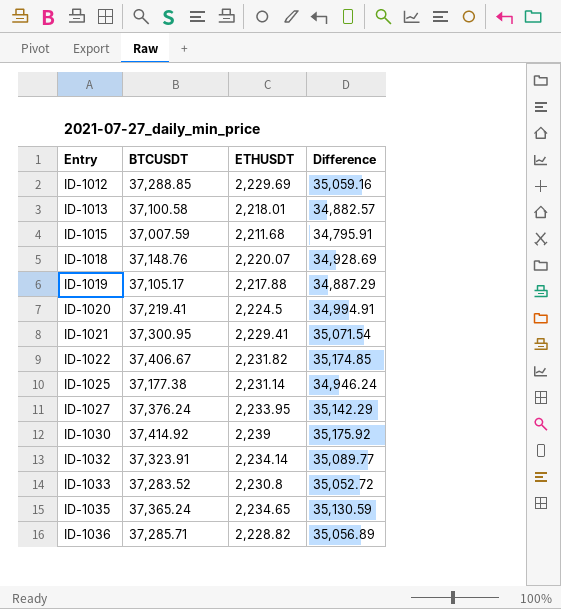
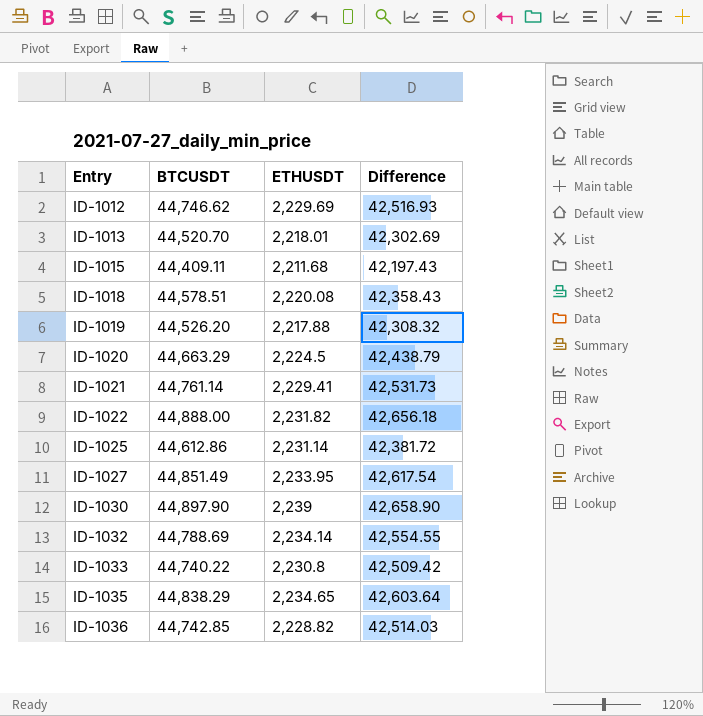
ID-1012 | BTCUSDT: 37,288.85 -> 44,746.62
ID-1012 | Difference: 35,059.16 -> 42,516.93
ID-1013 | BTCUSDT: 37,100.58 -> 44,520.70
ID-1013 | Difference: 34,882.57 -> 42,302.69
ID-1015 | BTCUSDT: 37,007.59 -> 44,409.11
ID-1015 | Difference: 34,795.91 -> 42,197.43
ID-1018 | BTCUSDT: 37,148.76 -> 44,578.51
ID-1018 | ETHUSDT: 2,220.07 -> 2,220.08
ID-1018 | Difference: 34,928.69 -> 42,358.43
ID-1019 | BTCUSDT: 37,105.17 -> 44,526.20
ID-1019 | Difference: 34,887.29 -> 42,308.32
ID-1020 | BTCUSDT: 37,219.41 -> 44,663.29
ID-1020 | Difference: 34,994.91 -> 42,438.79
ID-1021 | BTCUSDT: 37,300.95 -> 44,761.14
ID-1021 | Difference: 35,071.54 -> 42,531.73
ID-1022 | BTCUSDT: 37,406.67 -> 44,888.00
ID-1022 | Difference: 35,174.85 -> 42,656.18
ID-1025 | BTCUSDT: 37,177.38 -> 44,612.86
ID-1025 | Difference: 34,946.24 -> 42,381.72
ID-1027 | BTCUSDT: 37,376.24 -> 44,851.49
ID-1027 | Difference: 35,142.29 -> 42,617.54
ID-1030 | BTCUSDT: 37,414.92 -> 44,897.90
ID-1030 | Difference: 35,175.92 -> 42,658.90
ID-1032 | BTCUSDT: 37,323.91 -> 44,788.69
ID-1032 | Difference: 35,089.77 -> 42,554.55
ID-1033 | BTCUSDT: 37,283.52 -> 44,740.22
ID-1033 | Difference: 35,052.72 -> 42,509.42
ID-1035 | BTCUSDT: 37,365.24 -> 44,838.29
ID-1035 | Difference: 35,130.59 -> 42,603.64
ID-1036 | BTCUSDT: 37,285.71 -> 44,742.85
ID-1036 | Difference: 35,056.89 -> 42,514.03

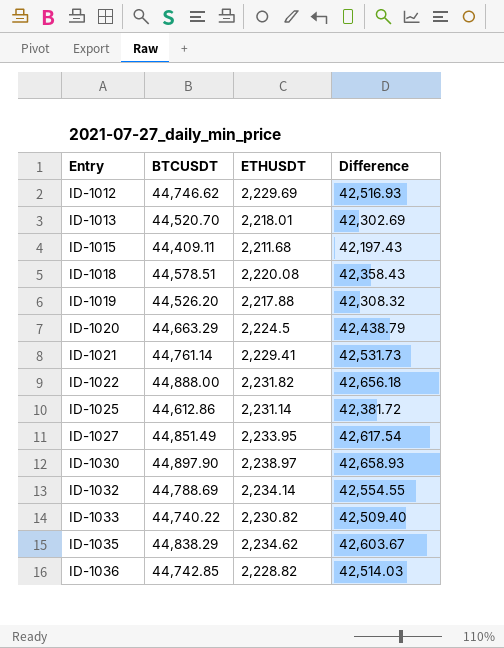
ID-1030 | ETHUSDT: 2,239 -> 2,238.97
ID-1030 | Difference: 42,658.90 -> 42,658.93
ID-1033 | ETHUSDT: 2,230.8 -> 2,230.82
ID-1033 | Difference: 42,509.42 -> 42,509.40
ID-1035 | ETHUSDT: 2,234.65 -> 2,234.62
ID-1035 | Difference: 42,603.64 -> 42,603.67

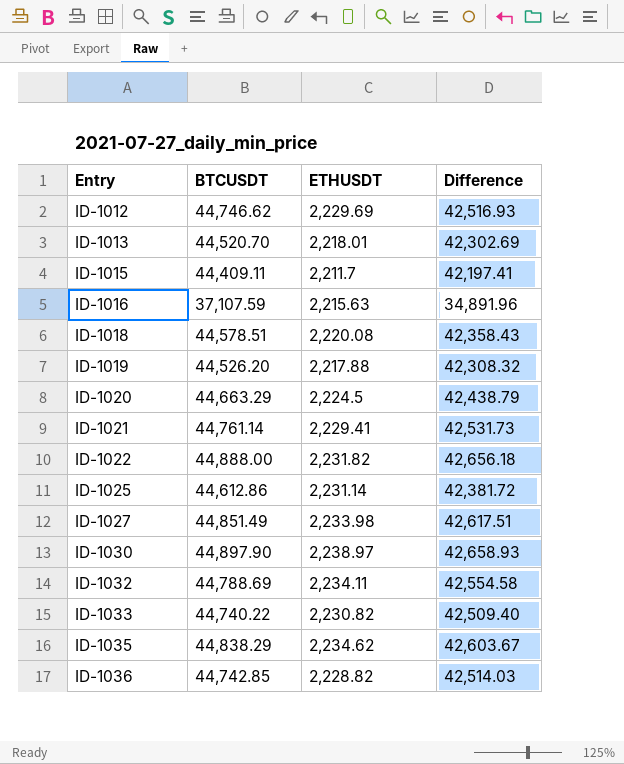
ID-1015 | ETHUSDT: 2,211.68 -> 2,211.7
ID-1015 | Difference: 42,197.43 -> 42,197.41
row ID-1016: none -> 37,107.59 | 2,215.63 | 34,891.96
ID-1027 | ETHUSDT: 2,233.95 -> 2,233.98
ID-1027 | Difference: 42,617.54 -> 42,617.51
ID-1032 | ETHUSDT: 2,234.14 -> 2,234.11
ID-1032 | Difference: 42,554.55 -> 42,554.58

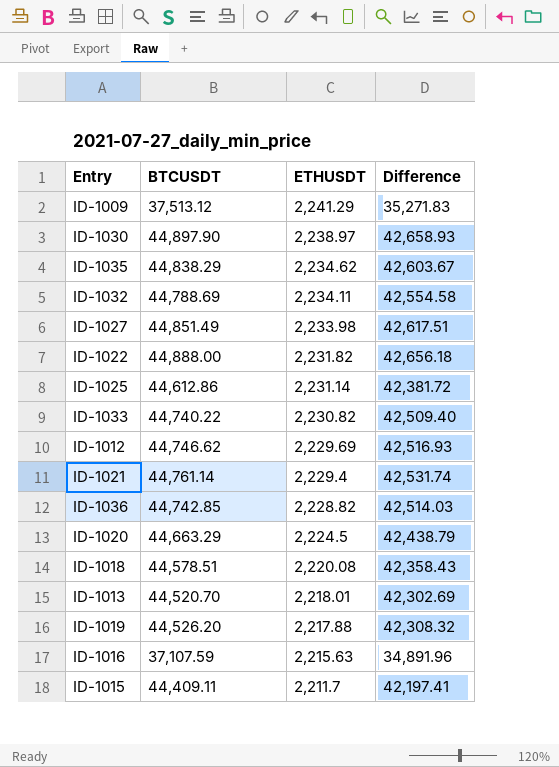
row order: Entry ascending -> ETHUSDT descending
row ID-1009: none -> 37,513.12 | 2,241.29 | 35,271.83
ID-1021 | ETHUSDT: 2,229.41 -> 2,229.4
ID-1021 | Difference: 42,531.73 -> 42,531.74

